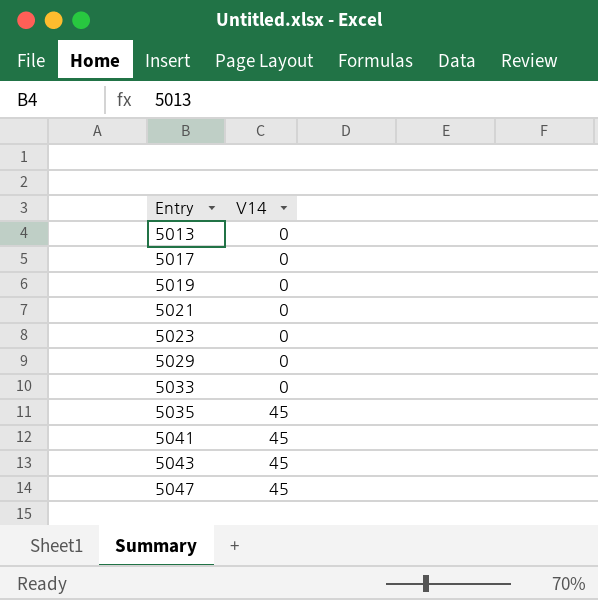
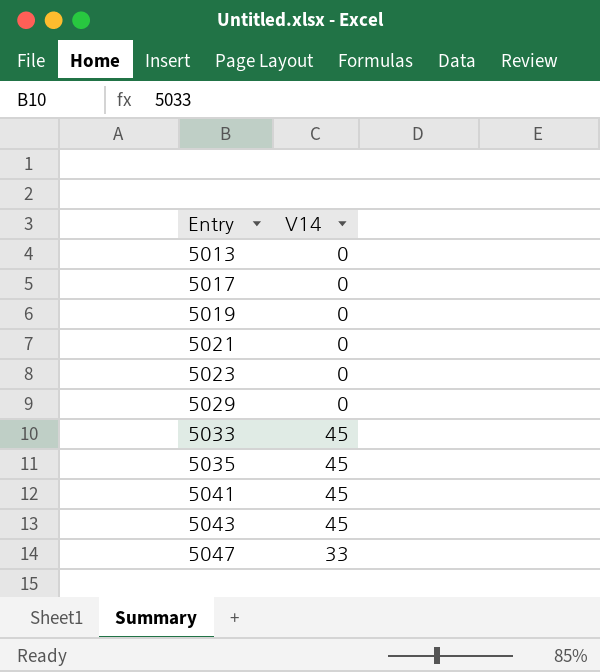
5033 | V14: 0 -> 45
5047 | V14: 45 -> 33

